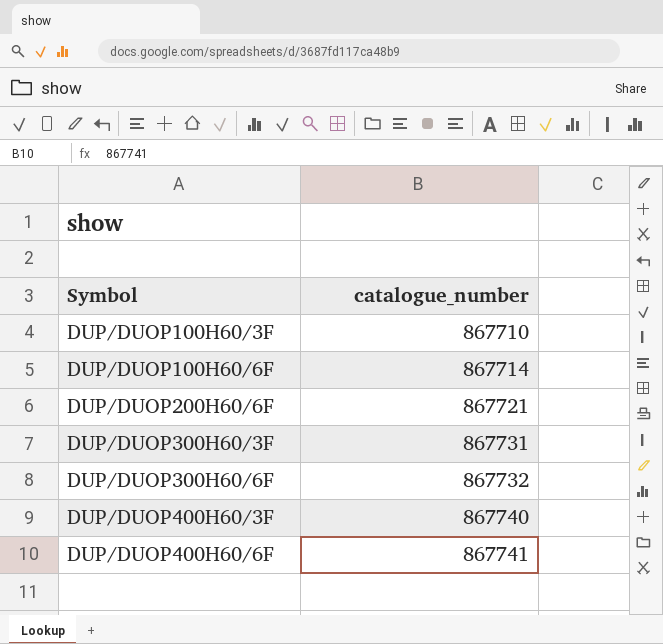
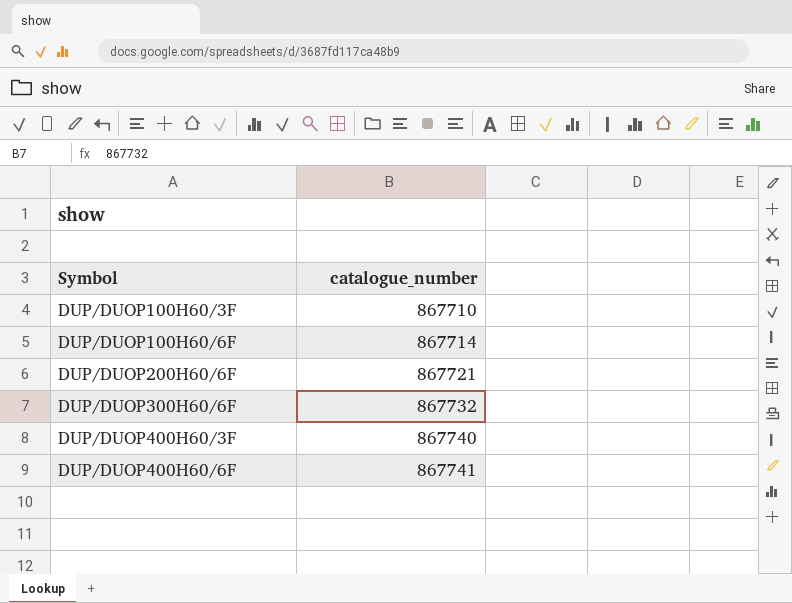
row DUP/DUOP300H60/3F: 867731 -> none

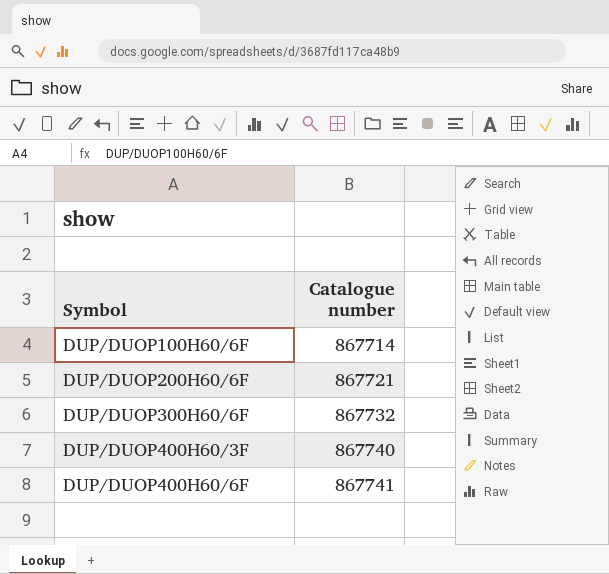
column name: catalogue_number -> Catalogue number
row DUP/DUOP100H60/3F: 867710 -> none

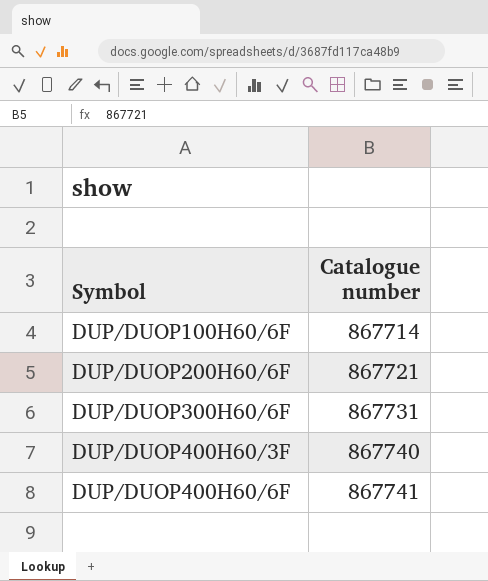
DUP/DUOP300H60/6F | Catalogue number: 867732 -> 867731

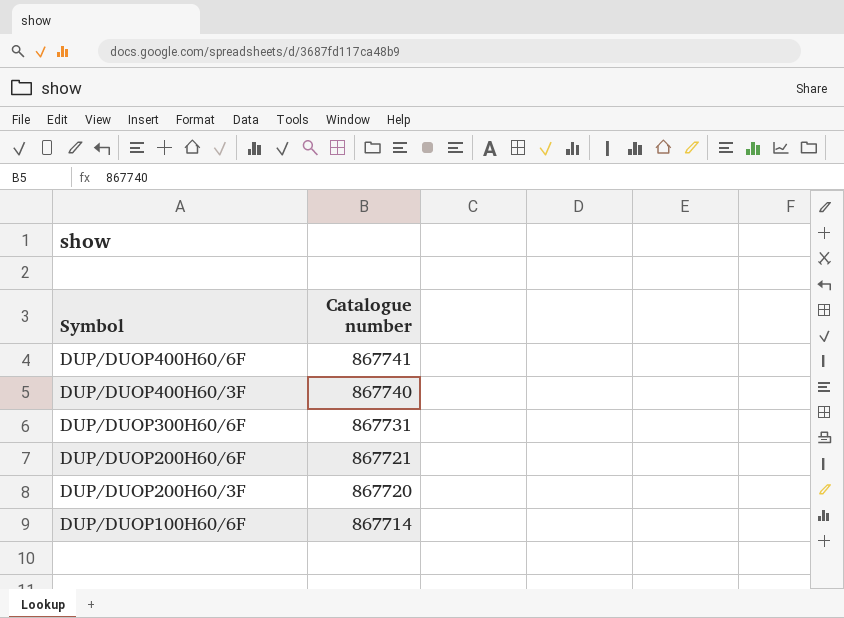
row order: Symbol ascending -> Symbol descending
row DUP/DUOP200H60/3F: none -> 867720

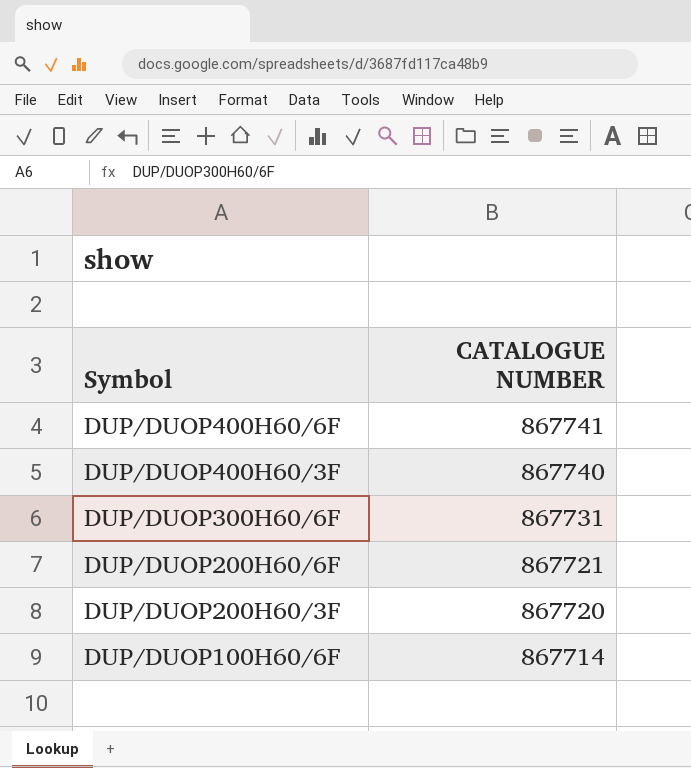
column name: Catalogue number -> CATALOGUE NUMBER

